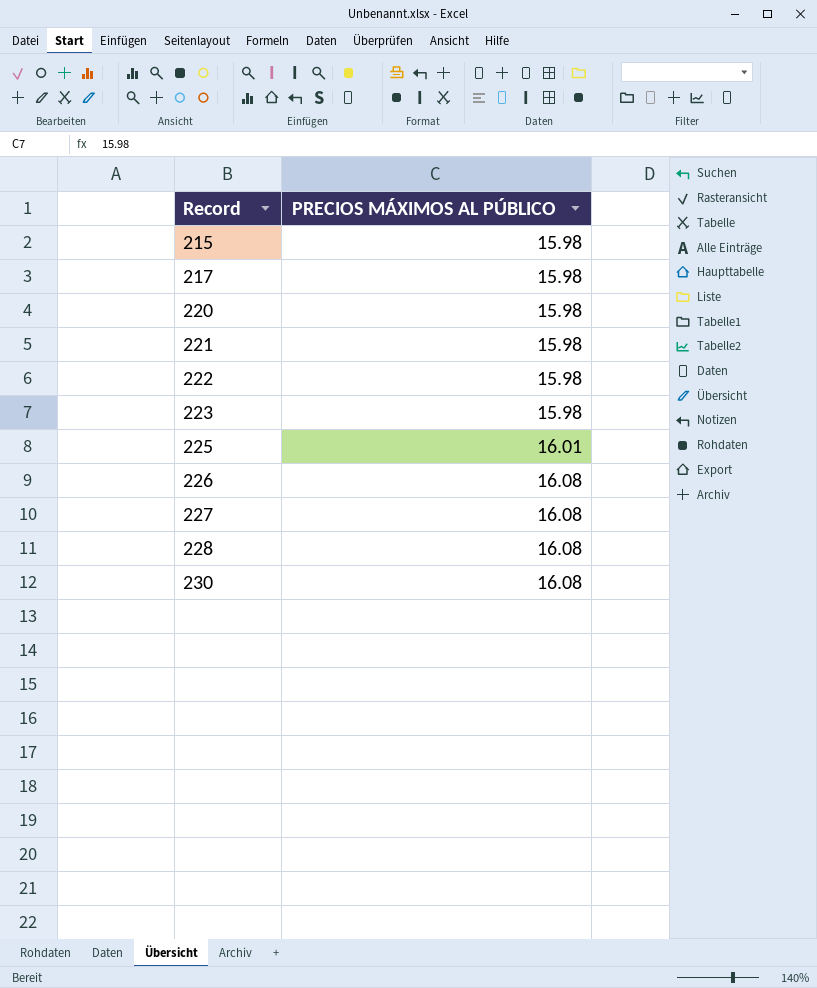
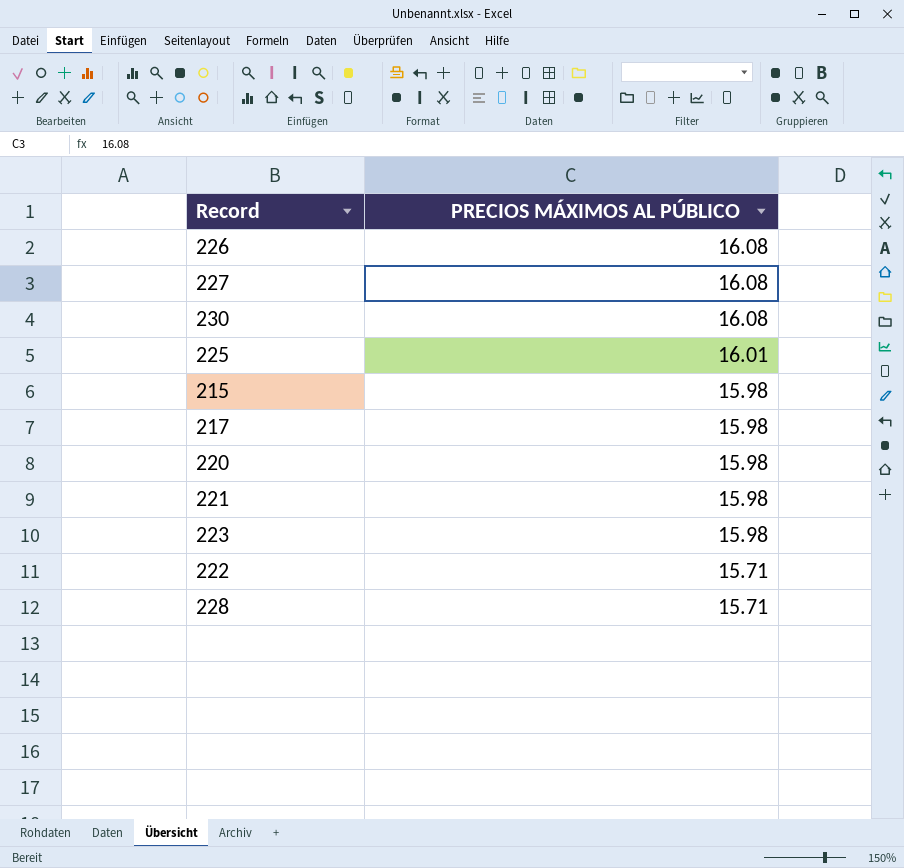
row order: Record ascending -> PRECIOS MÁXIMOS AL PÚBLICO descending
222 | PRECIOS MÁXIMOS AL PÚBLICO: 15.98 -> 15.71
228 | PRECIOS MÁXIMOS AL PÚBLICO: 16.08 -> 15.71

